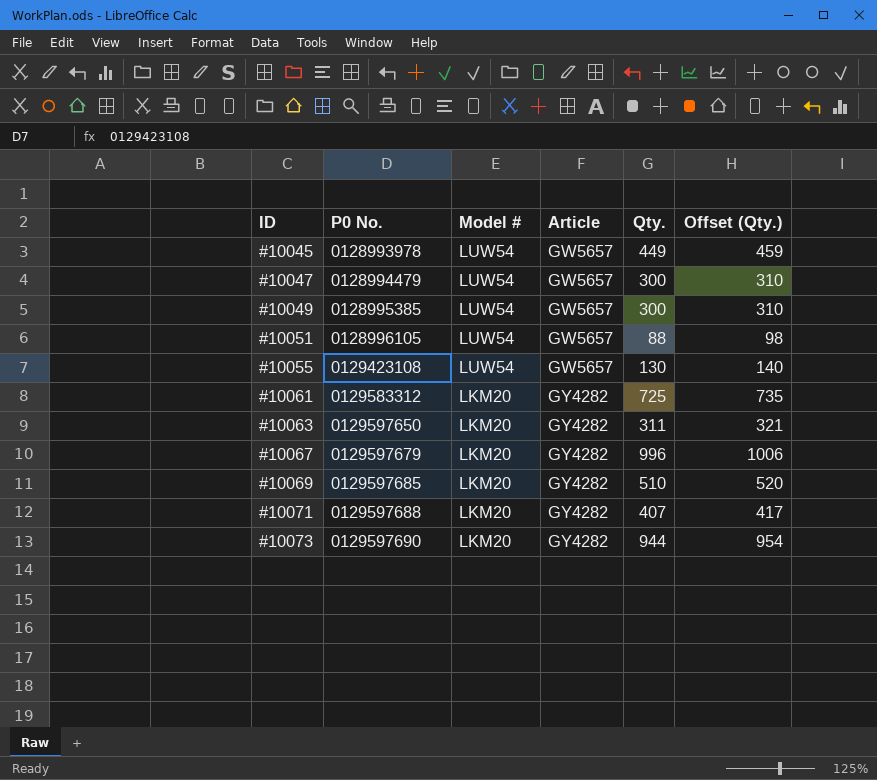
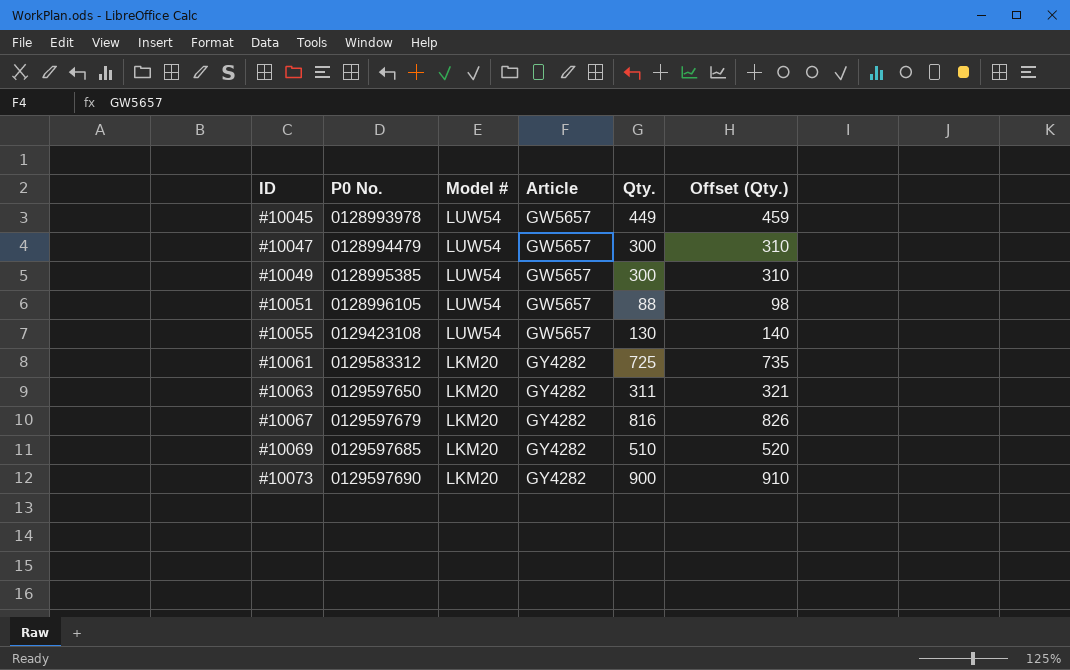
row #10071: 0129597688 | LKM20 | GY4282 | 407 | 417 -> none
#10067 | Qty.: 996 -> 816
#10067 | Offset (Qty.): 1006 -> 826
#10073 | Qty.: 944 -> 900
#10073 | Offset (Qty.): 954 -> 910

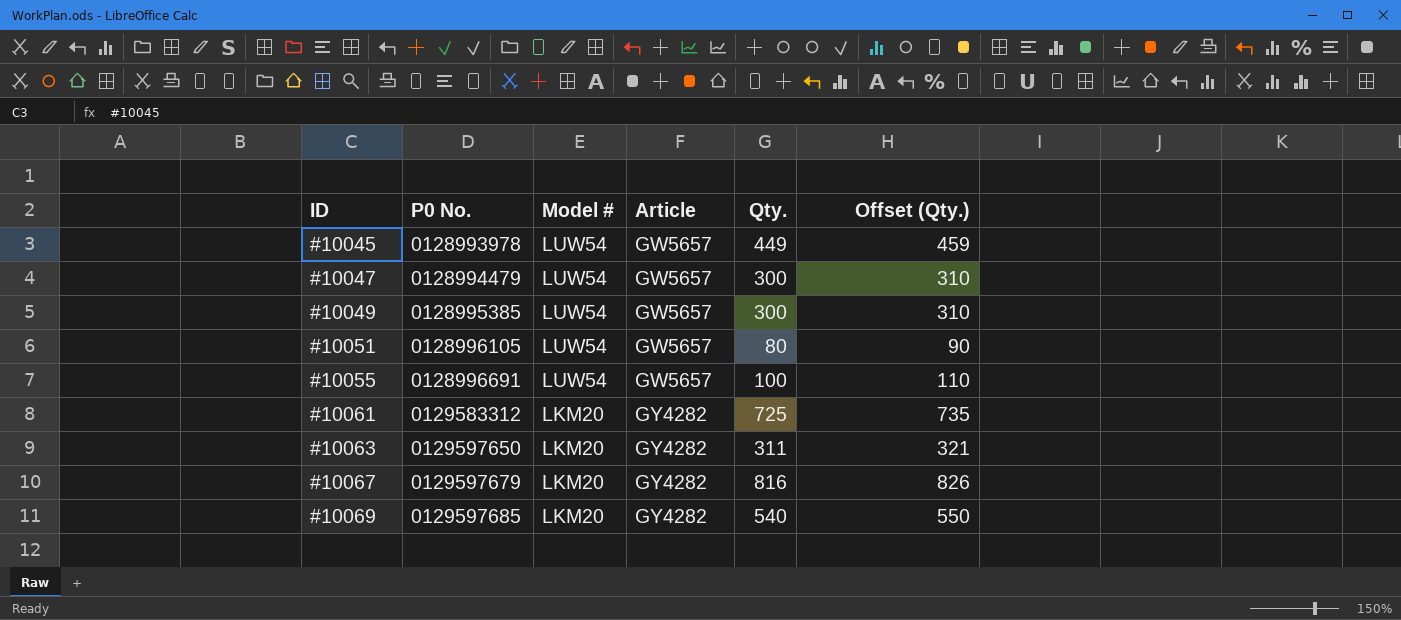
row #10073: 0129597690 | LKM20 | GY4282 | 900 | 910 -> none
#10051 | Qty.: 88 -> 80
#10051 | Offset (Qty.): 98 -> 90
#10055 | P0 No.: 0129423108 -> 0128996691
#10055 | Qty.: 130 -> 100
#10055 | Offset (Qty.): 140 -> 110
#10069 | Qty.: 510 -> 540
#10069 | Offset (Qty.): 520 -> 550

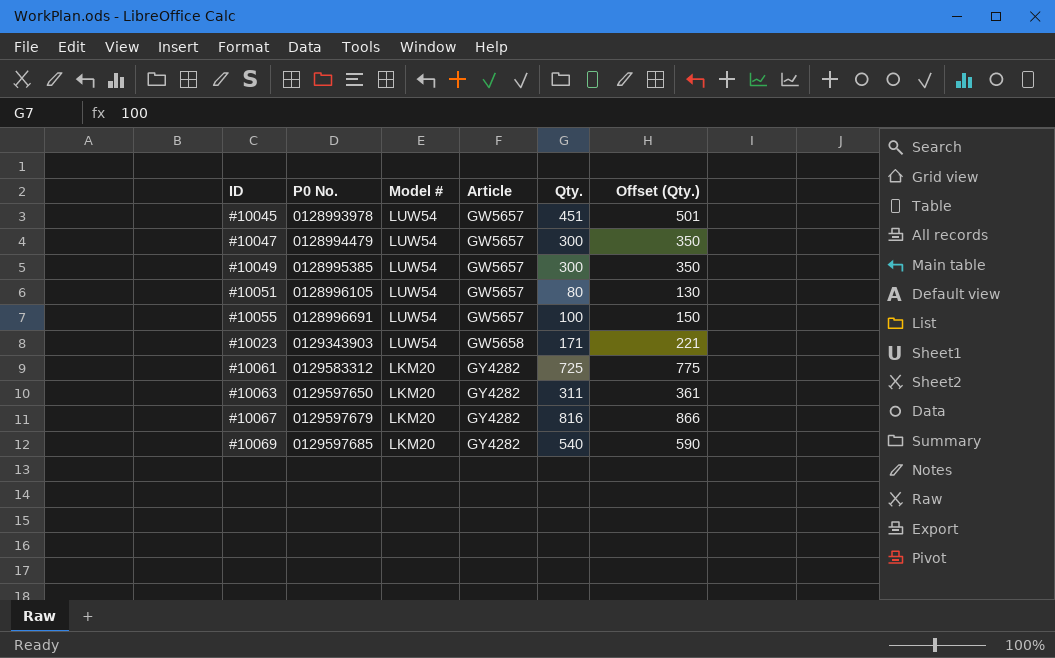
column Offset (Qty.) | formula: [Qty.] + 10 -> [Qty.] + 50
#10045 | Qty.: 449 -> 451
row #10023: none -> 0129343903 | LUW54 | GW5658 | 171 | 221

